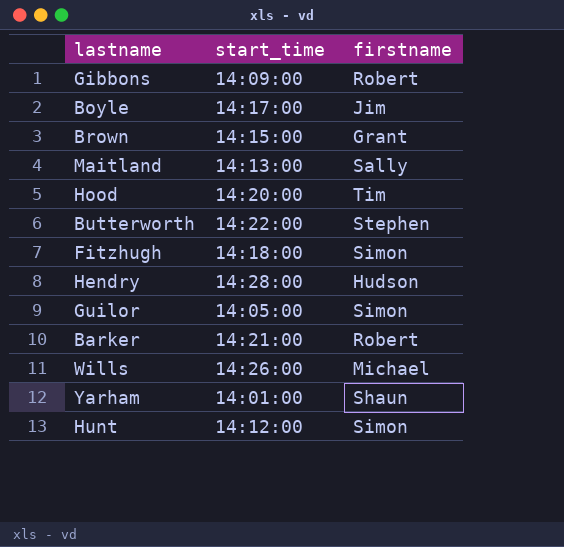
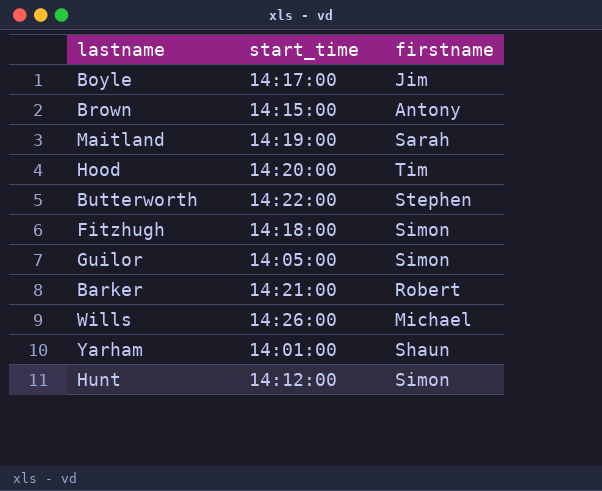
row Gibbons: 14:09:00 | Robert -> none
row Hendry: 14:28:00 | Hudson -> none
Brown | firstname: Grant -> Antony
Maitland | start_time: 14:13:00 -> 14:19:00
Maitland | firstname: Sally -> Sarah

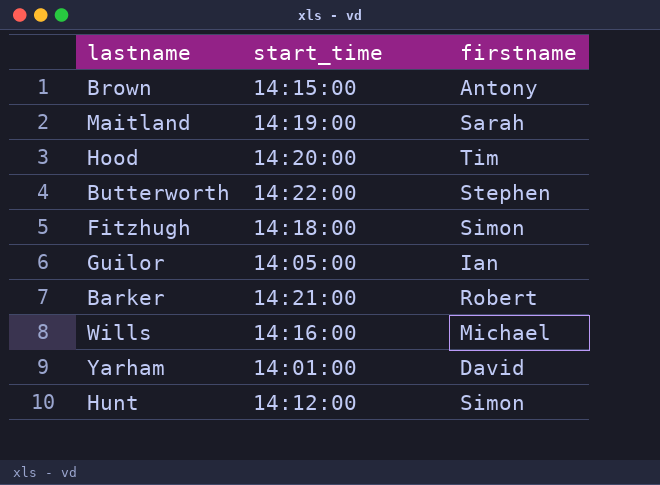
row Boyle: 14:17:00 | Jim -> none
Guilor | firstname: Simon -> Ian
Wills | start_time: 14:26:00 -> 14:16:00
Yarham | firstname: Shaun -> David

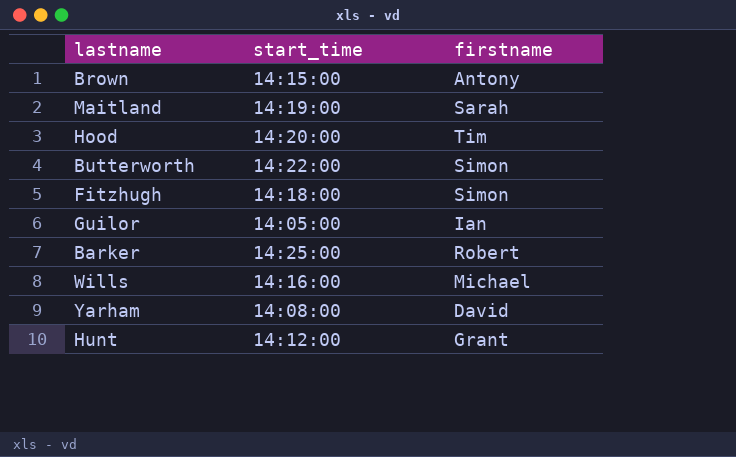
Butterworth | firstname: Stephen -> Simon
Barker | start_time: 14:21:00 -> 14:25:00
Yarham | start_time: 14:01:00 -> 14:08:00
Hunt | firstname: Simon -> Grant

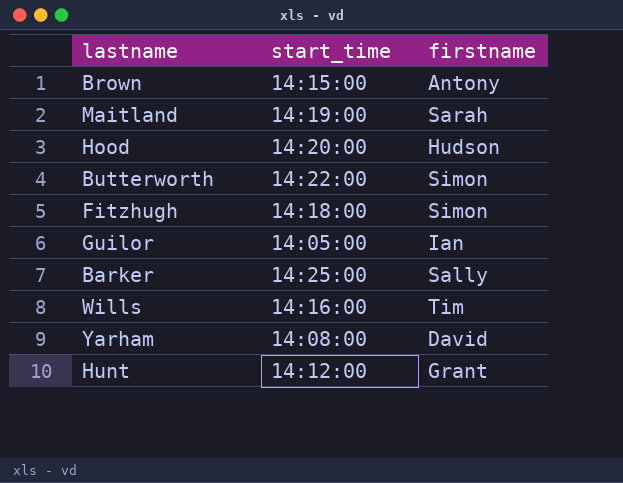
Hood | firstname: Tim -> Hudson
Barker | firstname: Robert -> Sally
Wills | firstname: Michael -> Tim

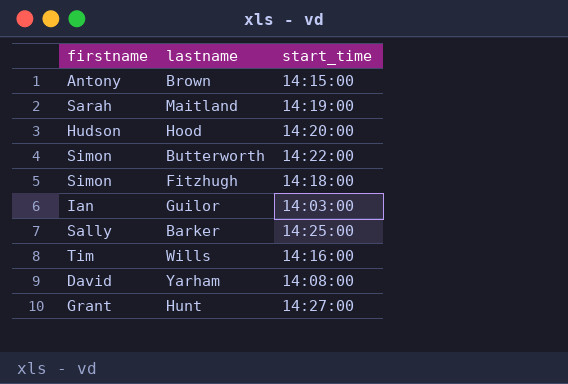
column firstname | position: 3 -> 1
Guilor | start_time: 14:05:00 -> 14:03:00
Hunt | start_time: 14:12:00 -> 14:27:00

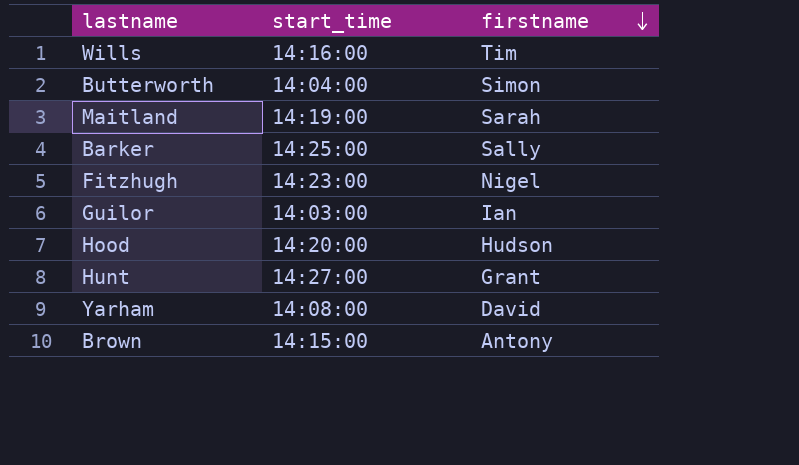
row order: none -> firstname descending
column firstname | position: 1 -> 3
Butterworth | start_time: 14:22:00 -> 14:04:00
Fitzhugh | start_time: 14:18:00 -> 14:23:00
Fitzhugh | firstname: Simon -> Nigel

